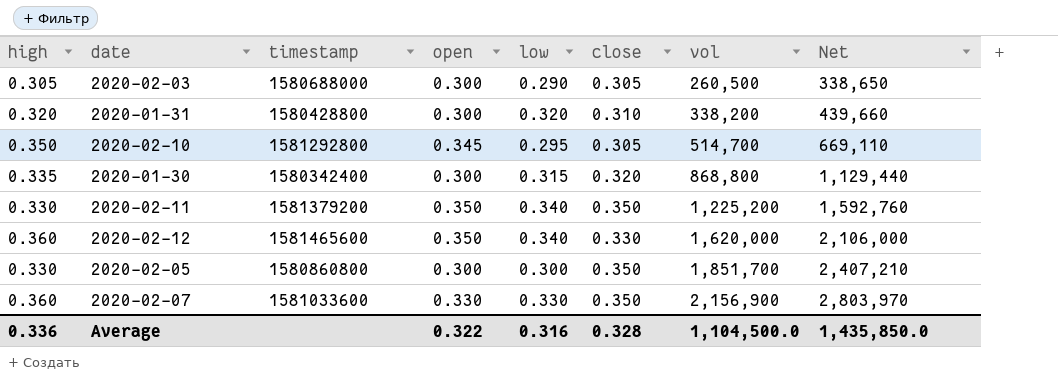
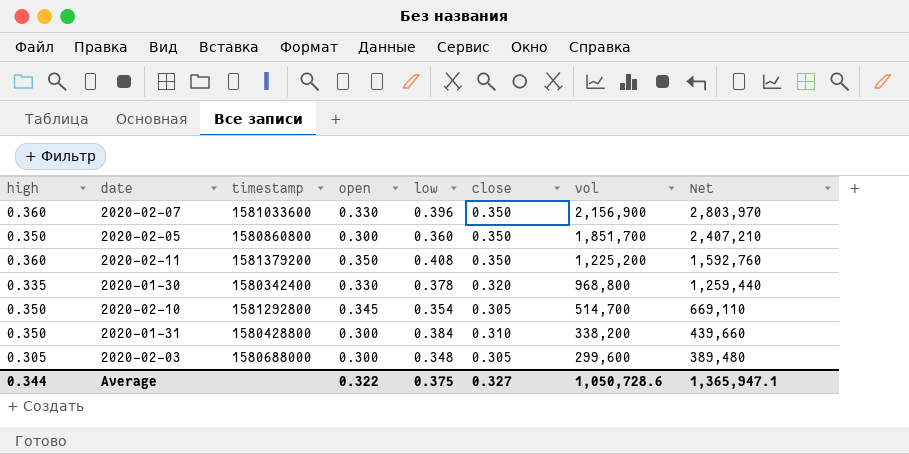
row order: vol ascending -> vol descending
row 2020-02-12: 0.360 | 1581465600 | 0.350 | 0.340 | 0.330 | 1,620,000 | 2,106,000 -> none
2020-02-07 | low: 0.330 -> 0.396
2020-02-05 | high: 0.330 -> 0.350
2020-02-05 | low: 0.300 -> 0.360
2020-02-11 | high: 0.330 -> 0.360
2020-02-11 | low: 0.340 -> 0.408
2020-01-30 | open: 0.300 -> 0.330
2020-01-30 | low: 0.315 -> 0.378
2020-01-30 | vol: 868,800 -> 968,800
2020-01-30 | Net: 1,129,440 -> 1,259,440
2020-02-10 | low: 0.295 -> 0.354
2020-01-31 | high: 0.320 -> 0.350
2020-01-31 | low: 0.320 -> 0.384
2020-02-03 | low: 0.290 -> 0.348
2020-02-03 | vol: 260,500 -> 299,600
2020-02-03 | Net: 338,650 -> 389,480
Average | high: 0.336 -> 0.344
Average | low: 0.316 -> 0.375
Average | close: 0.328 -> 0.327
Average | vol: 1,104,500.0 -> 1,050,728.6
Average | Net: 1,435,850.0 -> 1,365,947.1

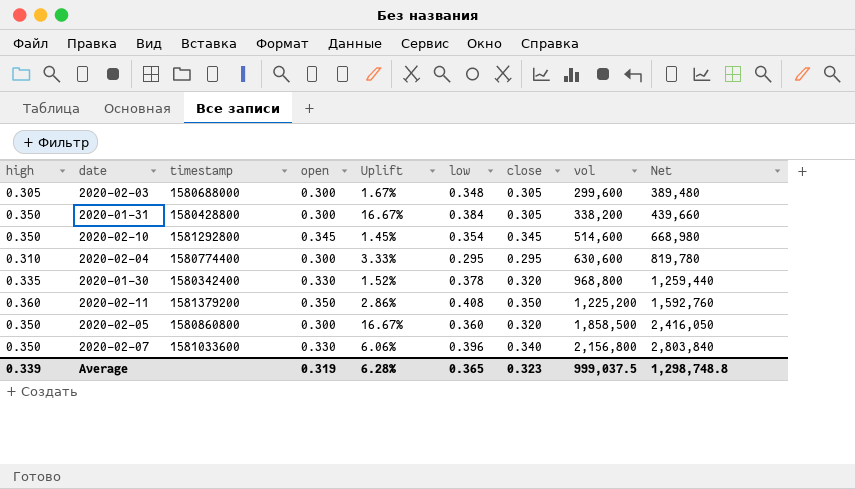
row order: vol descending -> vol ascending
column Uplift | formula: none -> ([high] - [open]) / [open]
2020-01-31 | close: 0.310 -> 0.305
2020-02-10 | close: 0.305 -> 0.345
2020-02-10 | vol: 514,700 -> 514,600
2020-02-10 | Net: 669,110 -> 668,980
row 2020-02-04: none -> 0.310 | 1580774400 | 0.300 | 3.33% | 0.295 | 0.295 | 630,600 | 819,780
2020-02-05 | close: 0.350 -> 0.320
2020-02-05 | vol: 1,851,700 -> 1,858,500
2020-02-05 | Net: 2,407,210 -> 2,416,050
2020-02-07 | high: 0.360 -> 0.350
2020-02-07 | close: 0.350 -> 0.340
2020-02-07 | vol: 2,156,900 -> 2,156,800
2020-02-07 | Net: 2,803,970 -> 2,803,840
Average | high: 0.344 -> 0.339
Average | open: 0.322 -> 0.319
Average | low: 0.375 -> 0.365
Average | close: 0.327 -> 0.323
Average | vol: 1,050,728.6 -> 999,037.5
Average | Net: 1,365,947.1 -> 1,298,748.8

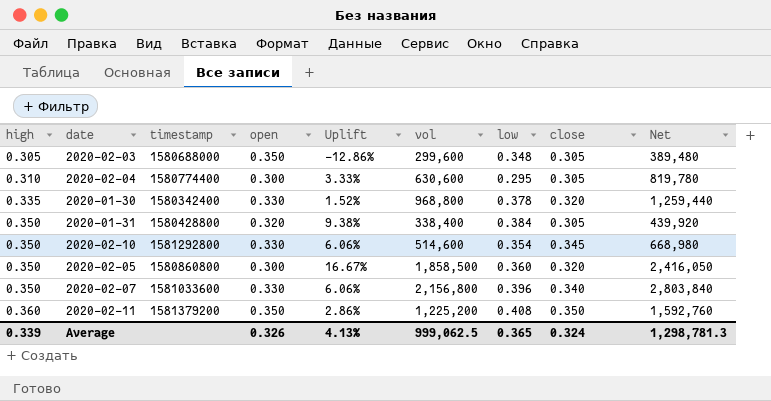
row order: vol ascending -> high ascending
column vol | position: 8 -> 6
2020-02-03 | open: 0.300 -> 0.350
2020-02-03 | Uplift: 1.67% -> -12.86%
2020-02-04 | close: 0.295 -> 0.305
2020-01-31 | open: 0.300 -> 0.320
2020-01-31 | Uplift: 16.67% -> 9.38%
2020-01-31 | vol: 338,200 -> 338,400
2020-01-31 | Net: 439,660 -> 439,920
2020-02-10 | open: 0.345 -> 0.330
2020-02-10 | Uplift: 1.45% -> 6.06%
Average | open: 0.319 -> 0.326
Average | Uplift: 6.28% -> 4.13%
Average | vol: 999,037.5 -> 999,062.5
Average | close: 0.323 -> 0.324
Average | Net: 1,298,748.8 -> 1,298,781.3

